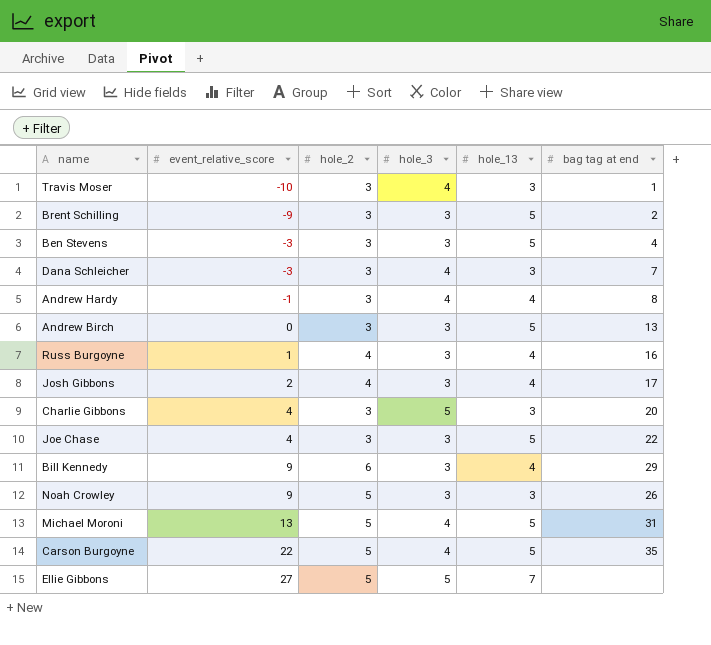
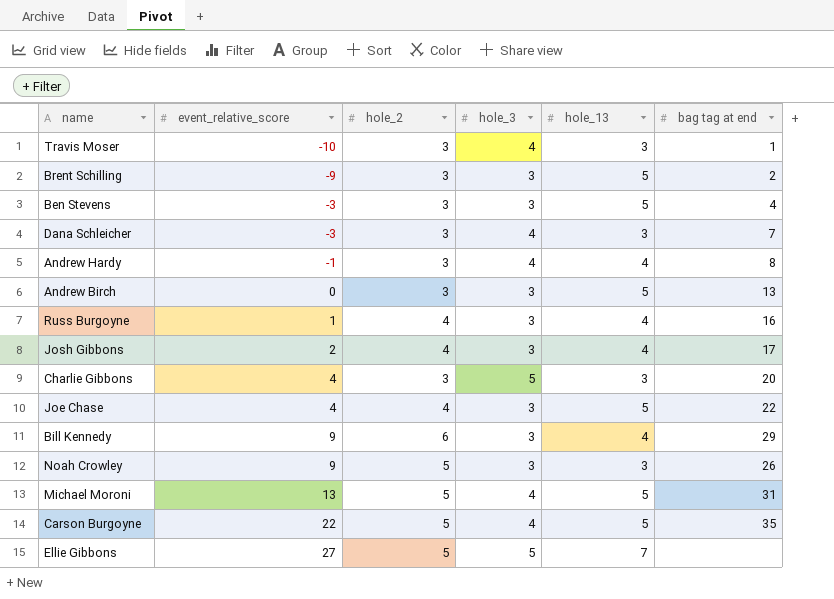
Joe Chase | hole_2: 3 -> 4

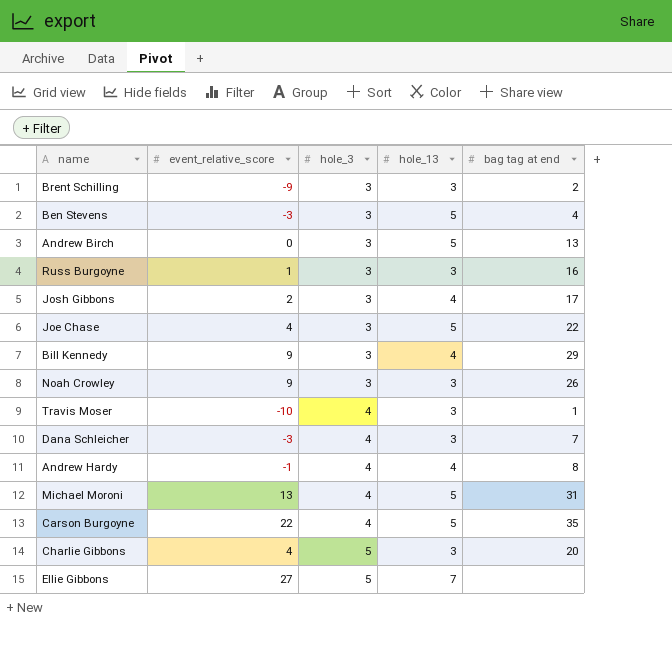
row order: event_relative_score ascending -> hole_3 ascending
column hole_2 | position: 3 -> none
Brent Schilling | hole_13: 5 -> 3
Russ Burgoyne | hole_13: 4 -> 3

